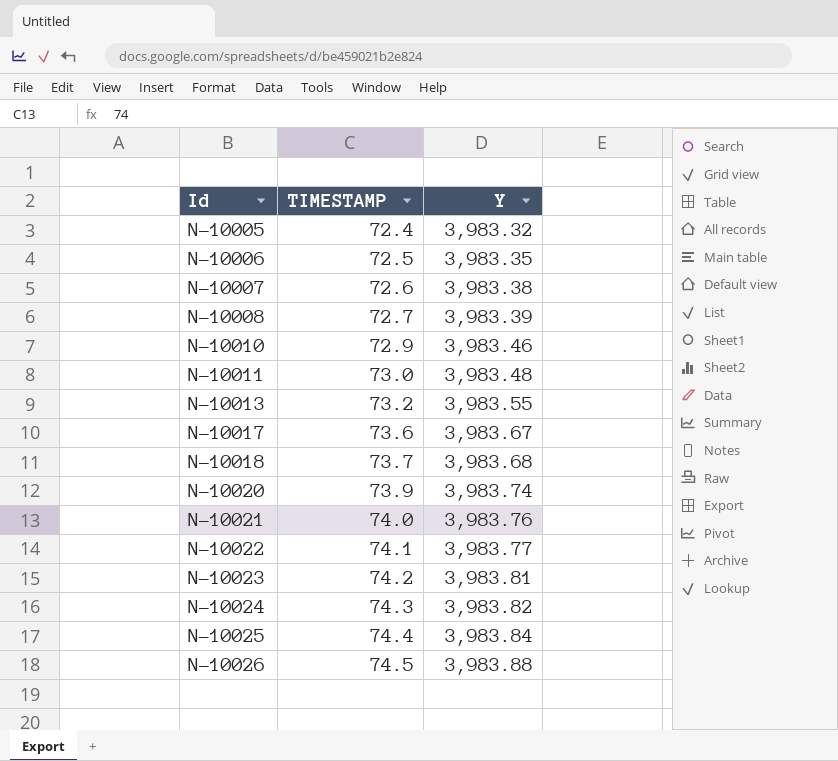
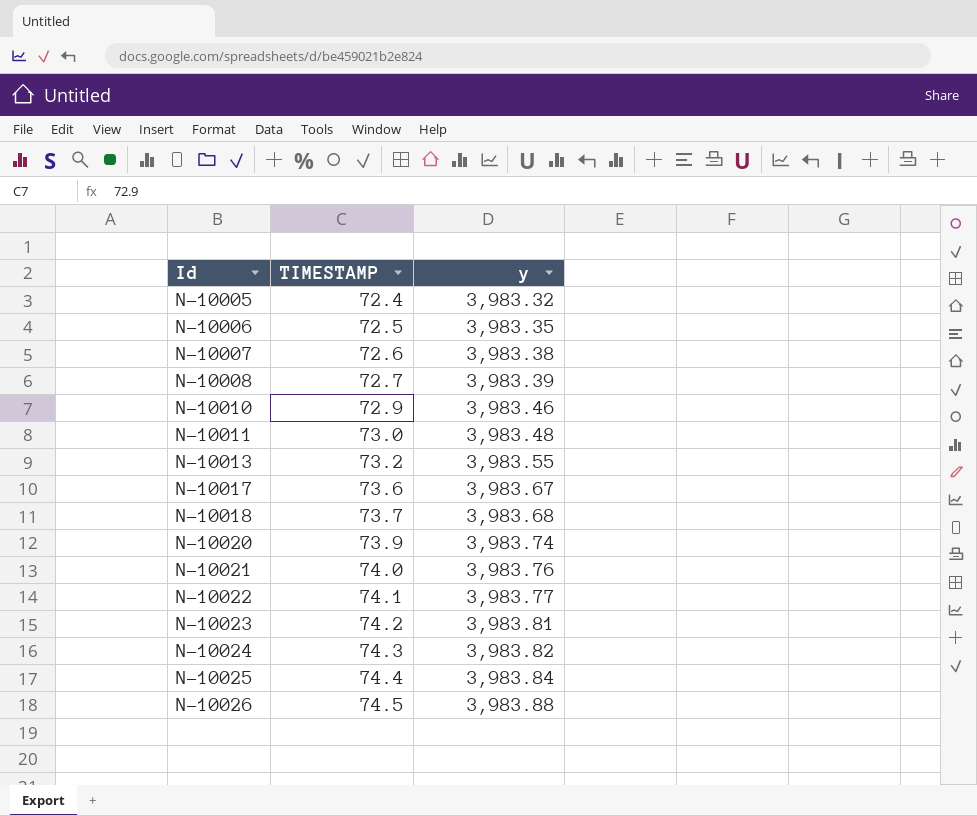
column name: Y -> y

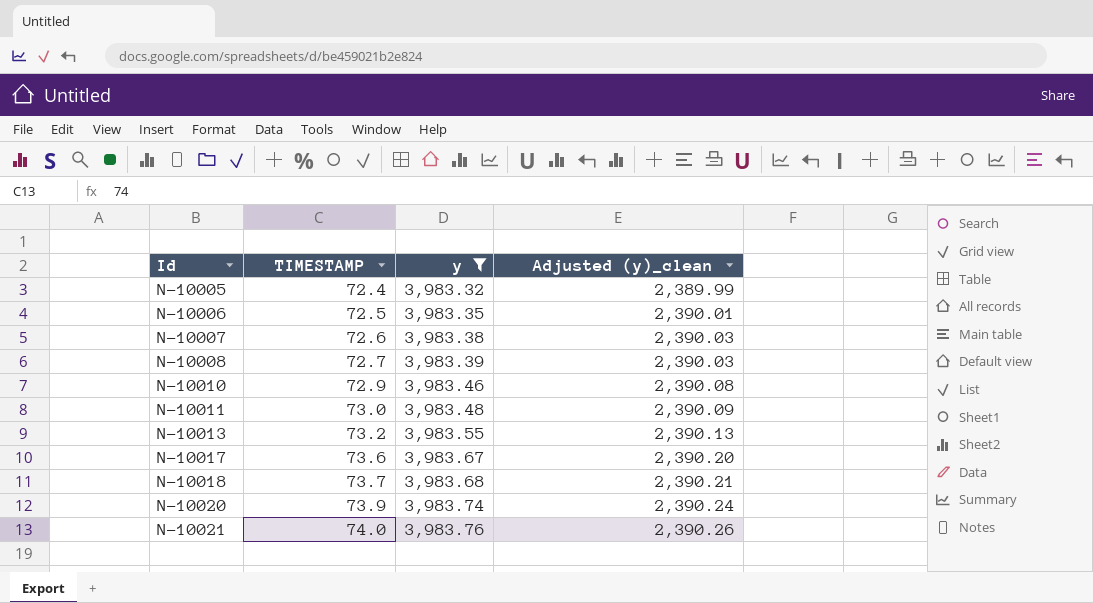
filter: none -> y <= 3,983.76
column Adjusted (y)_clean | formula: none -> [y] * 0.6

